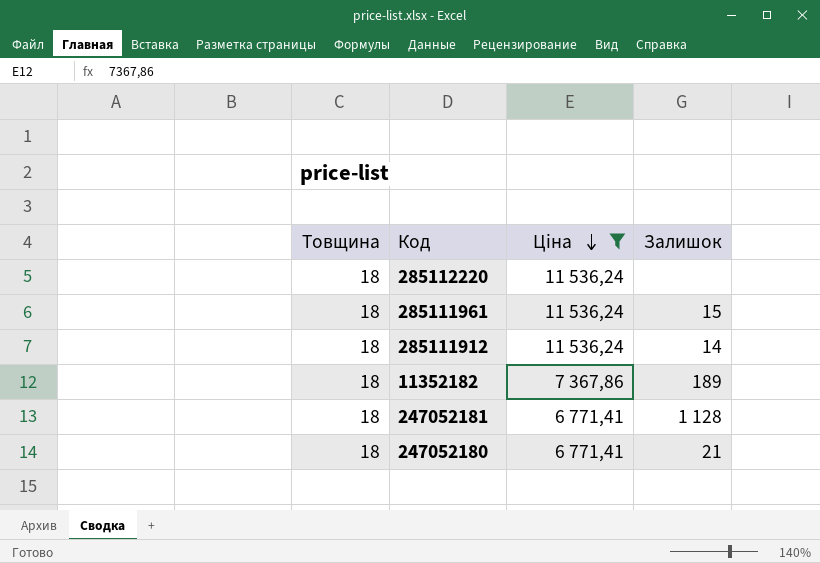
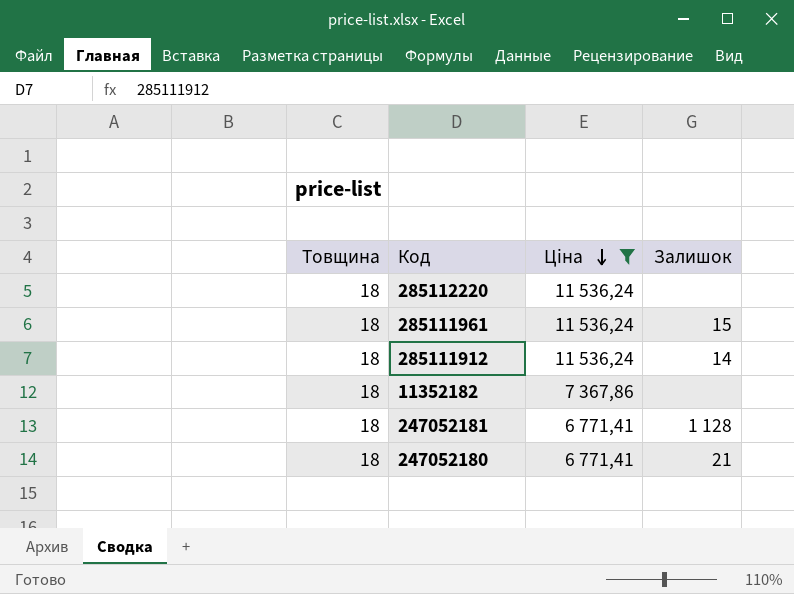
11352182 | Залишок: 189 -> none

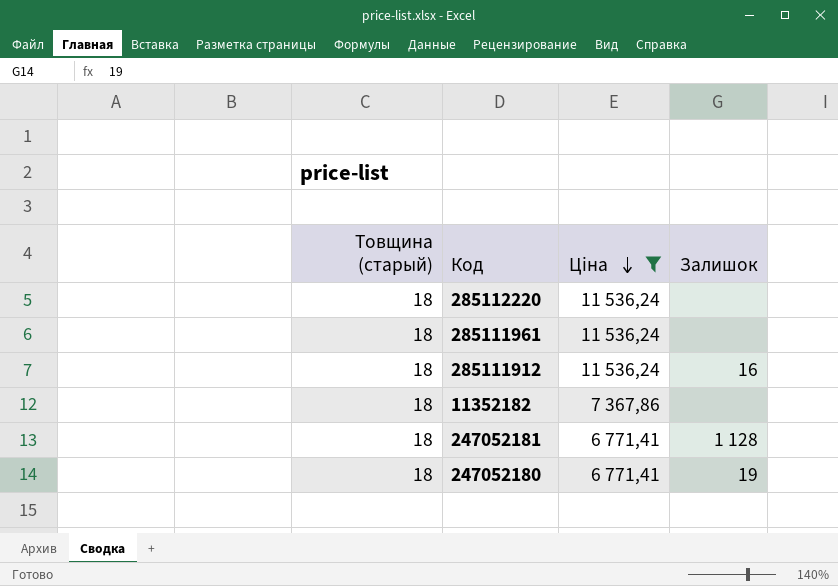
column name: Товщина -> Товщина (старый)
285111961 | Залишок: 15 -> none
285111912 | Залишок: 14 -> 16
247052180 | Залишок: 21 -> 19

